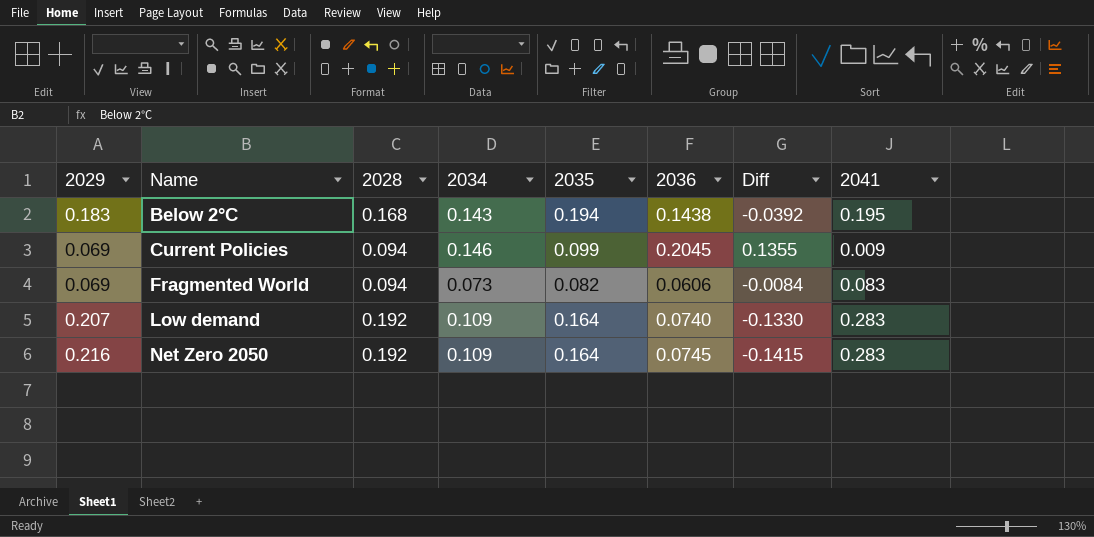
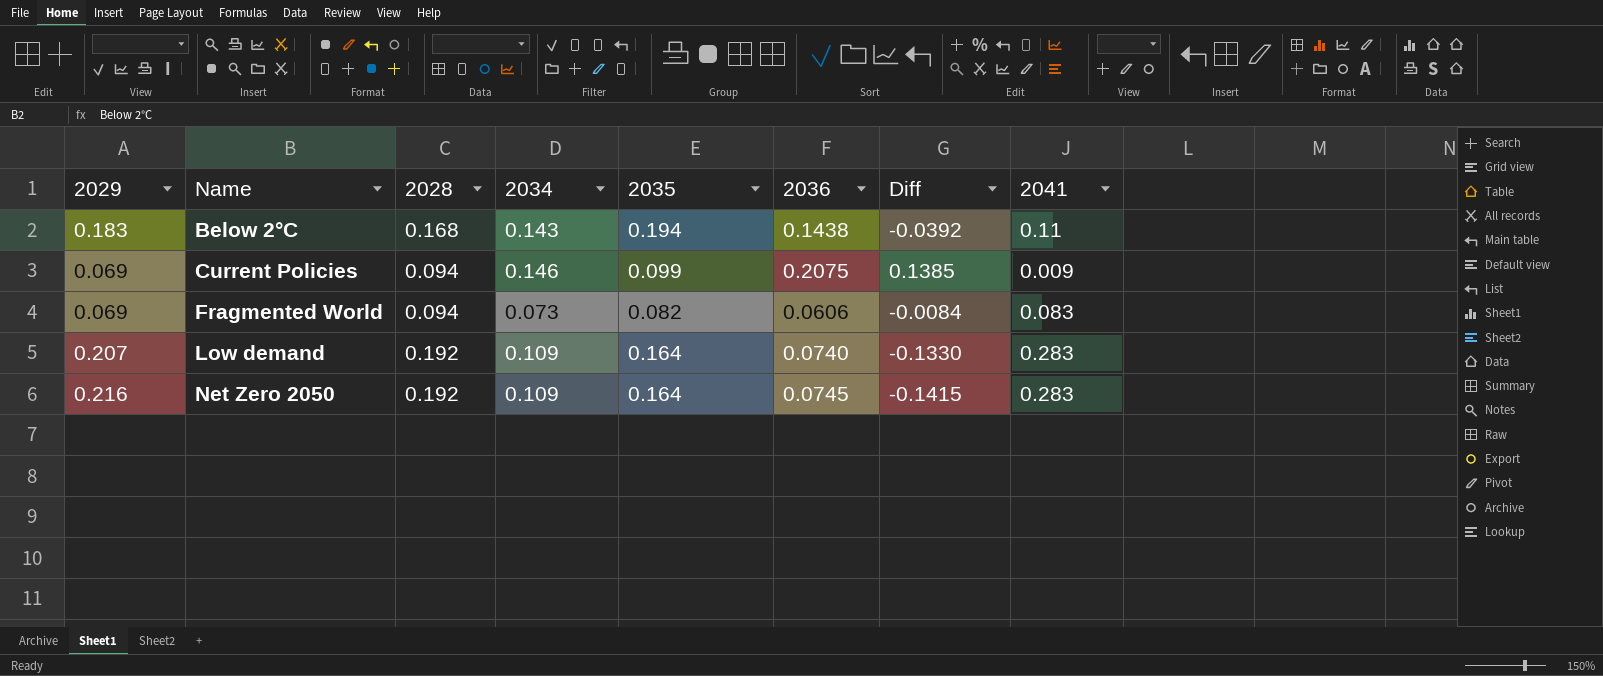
Below 2°C | 2041: 0.195 -> 0.11
Current Policies | 2036: 0.2045 -> 0.2075
Current Policies | Diff: 0.1355 -> 0.1385

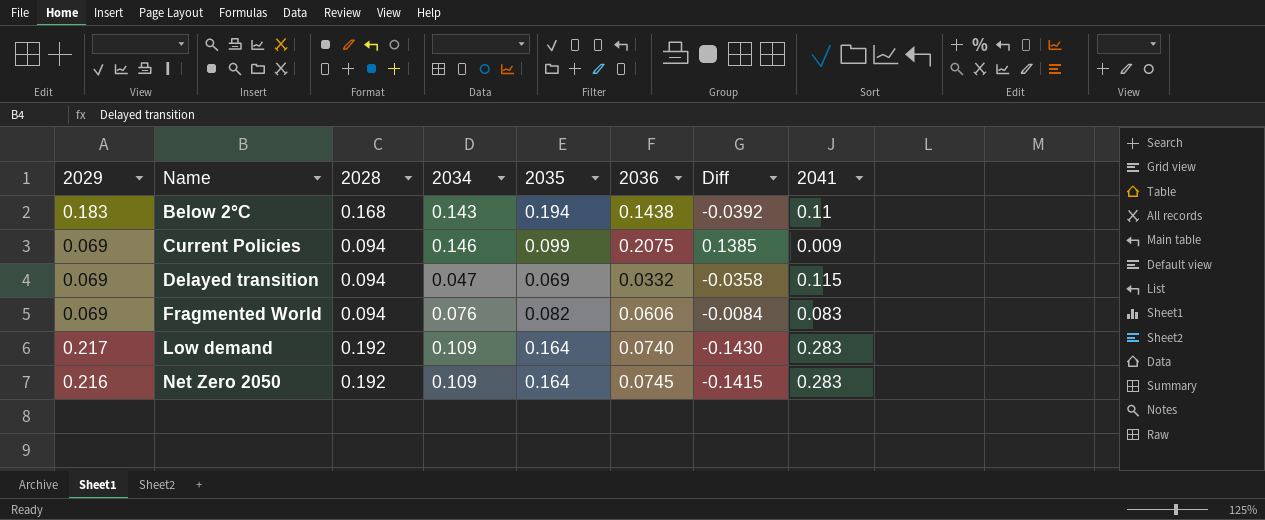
row Delayed transition: none -> 0.069 | 0.094 | 0.047 | 0.069 | 0.0332 | -0.0358 | 0.115
Fragmented World | 2034: 0.073 -> 0.076
Low demand | 2029: 0.207 -> 0.217
Low demand | Diff: -0.1330 -> -0.1430

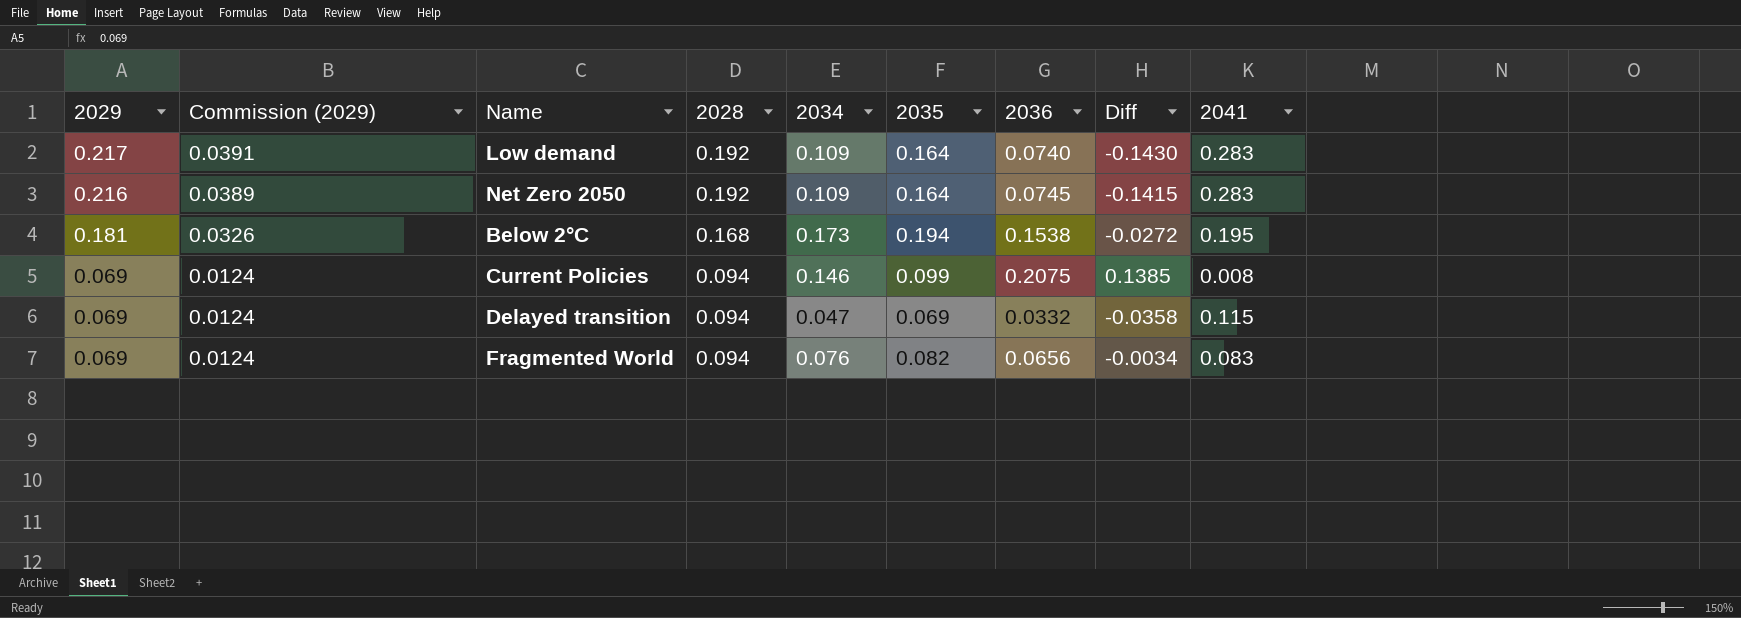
row order: Name ascending -> 2029 descending
column Commission (2029) | formula: none -> [2029] * 0.18
Below 2°C | 2029: 0.183 -> 0.181
Below 2°C | 2034: 0.143 -> 0.173
Below 2°C | 2036: 0.1438 -> 0.1538
Below 2°C | Diff: -0.0392 -> -0.0272
Below 2°C | 2041: 0.11 -> 0.195
Current Policies | 2041: 0.009 -> 0.008
Fragmented World | 2036: 0.0606 -> 0.0656
Fragmented World | Diff: -0.0084 -> -0.0034

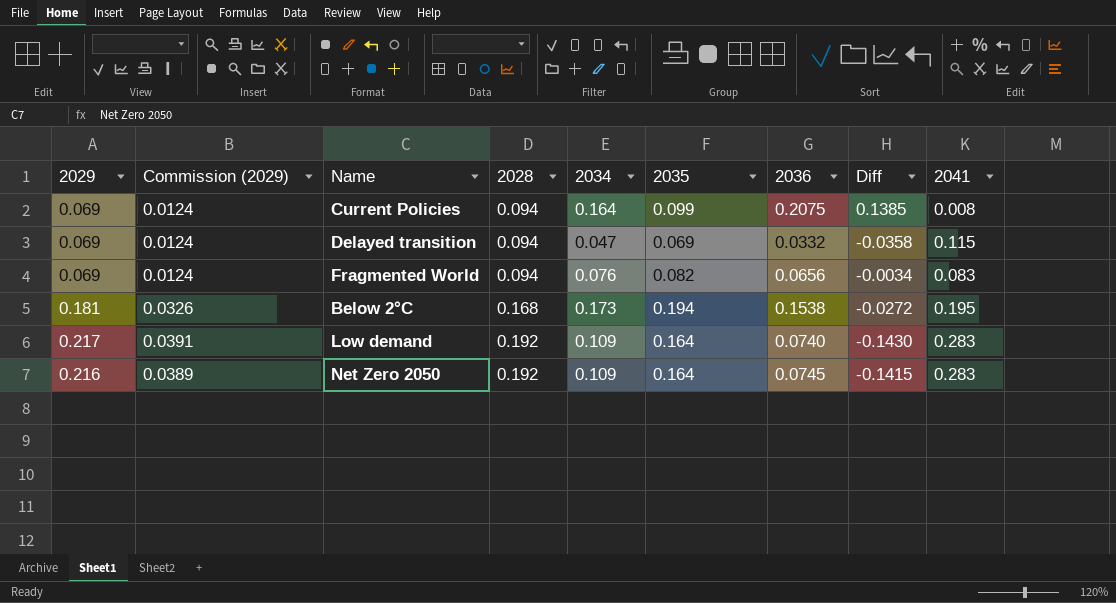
row order: 2029 descending -> 2028 ascending
Current Policies | 2034: 0.146 -> 0.164

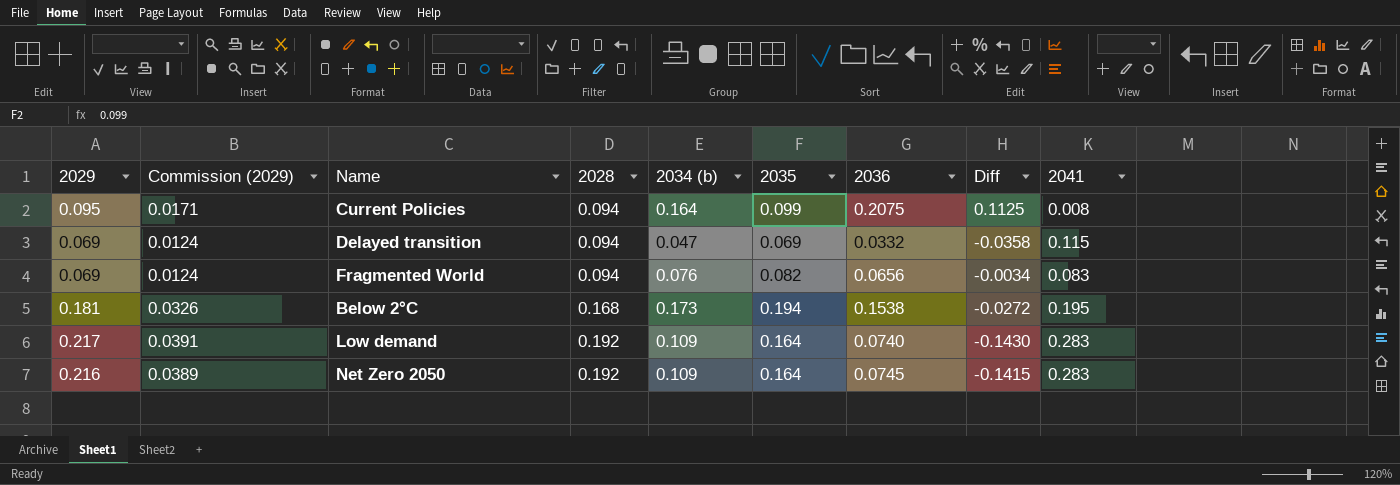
column name: 2034 -> 2034 (b)
Current Policies | 2029: 0.069 -> 0.095
Current Policies | Commission (2029): 0.0124 -> 0.0171
Current Policies | Diff: 0.1385 -> 0.1125

